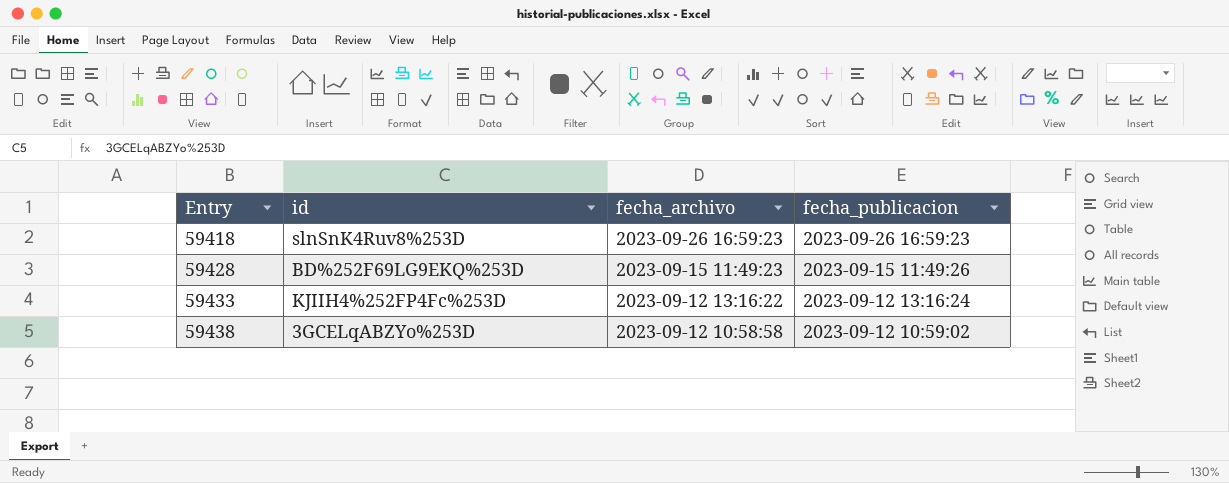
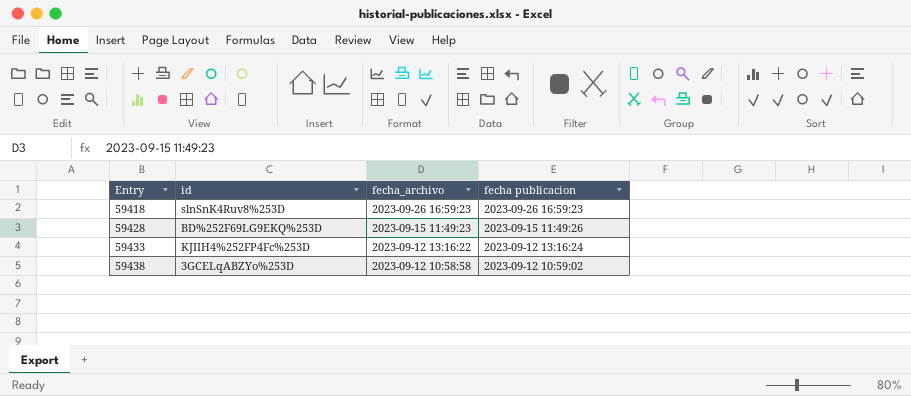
column name: fecha_publicacion -> fecha publicacion

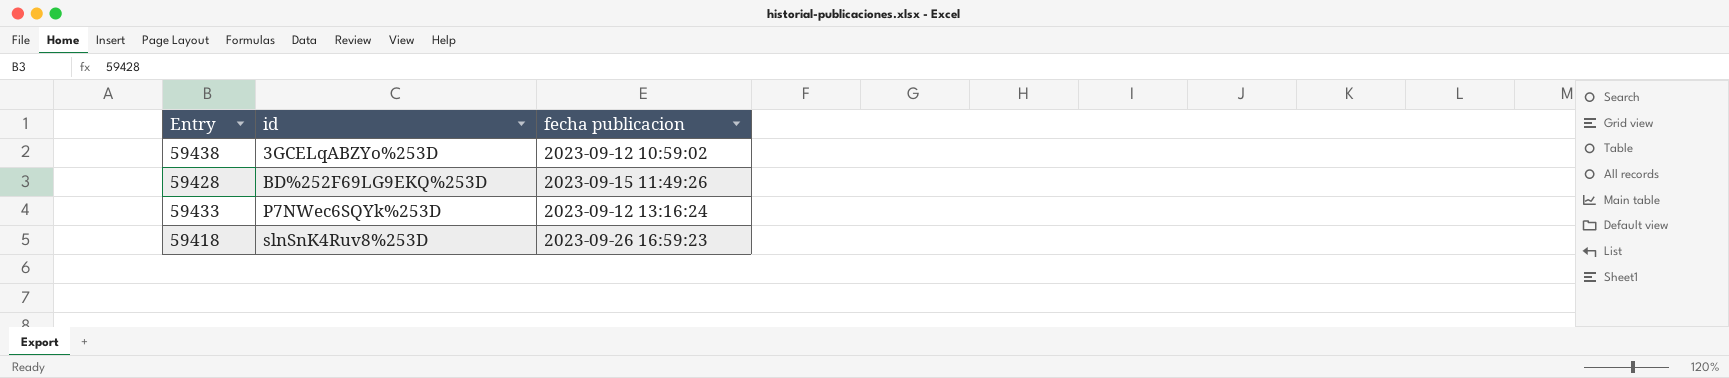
row order: Entry ascending -> id ascending
column fecha_archivo | position: 3 -> none
59433 | id: KJIIH4%252FP4Fc%253D -> P7NWec6SQYk%253D

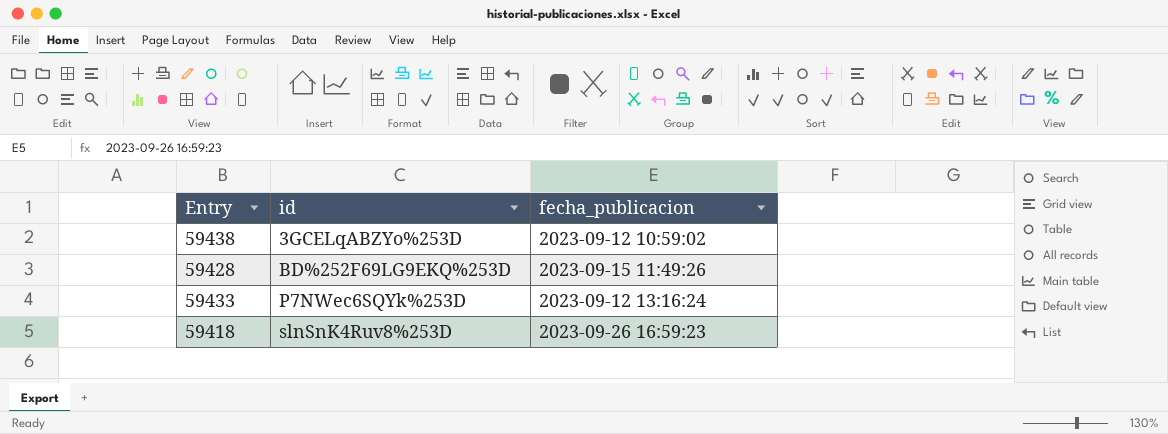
column name: fecha publicacion -> fecha_publicacion

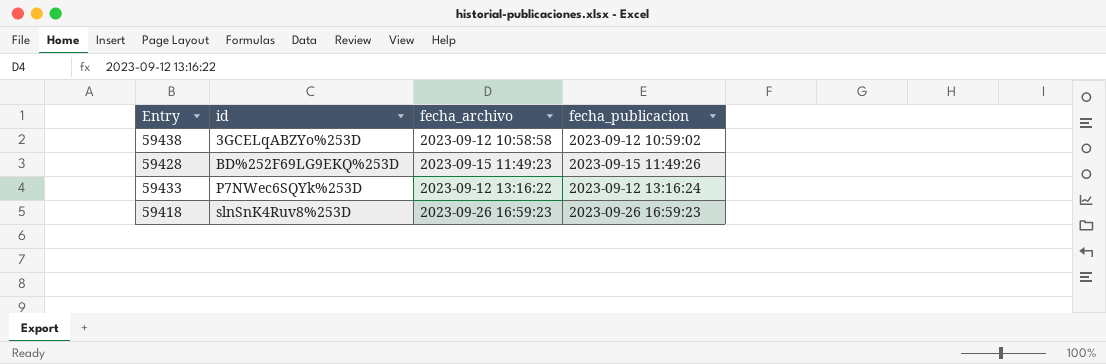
column fecha_archivo | position: none -> 3

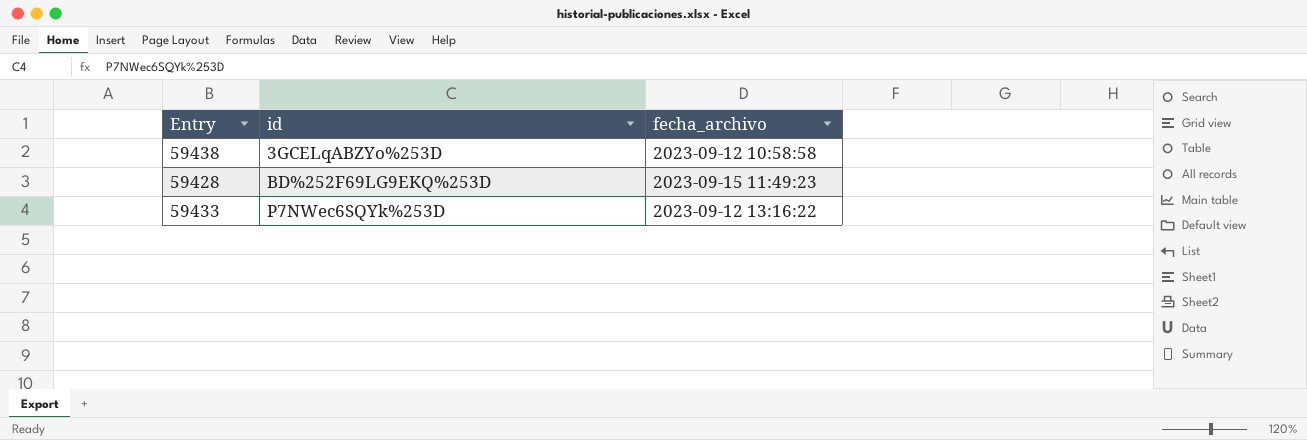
column fecha_publicacion | position: 4 -> none
row 59418: slnSnK4Ruv8%253D | 2023-09-26 16:59:23 | 2023-09-26 16:59:23 -> none

